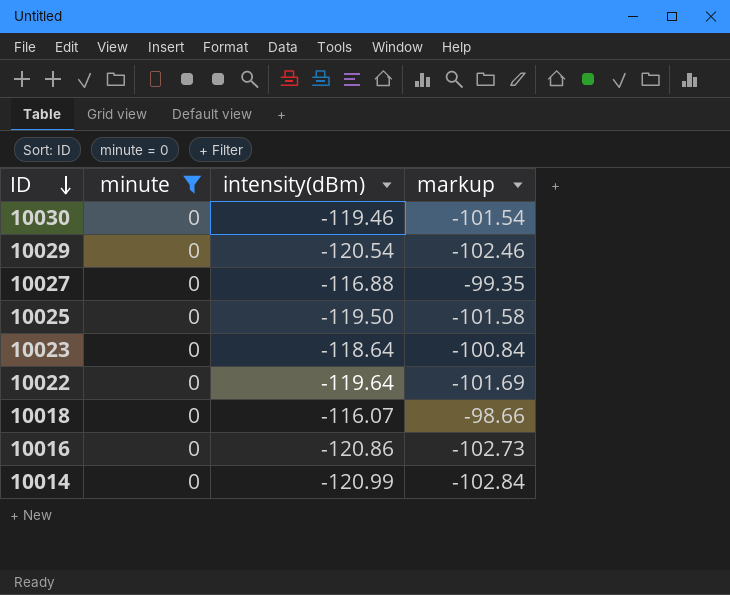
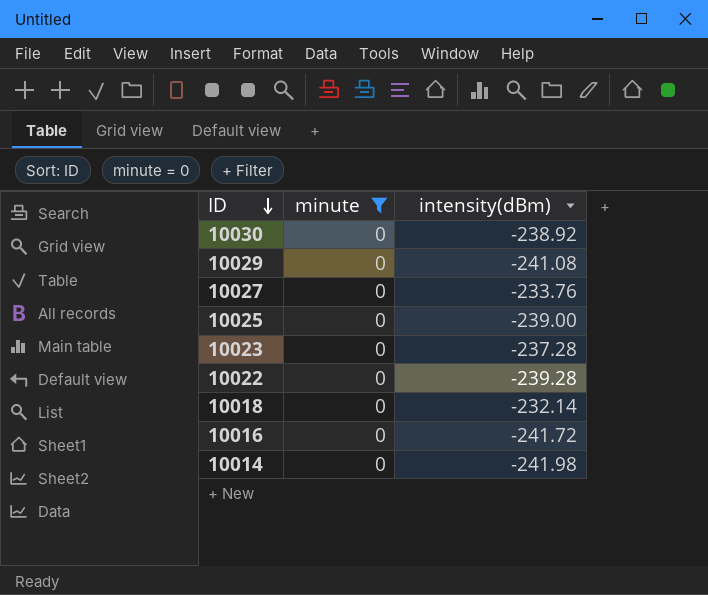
column markup | formula: [intensity(dBm)] * 0.85 -> none
10030 | intensity(dBm): -119.46 -> -238.92
10029 | intensity(dBm): -120.54 -> -241.08
10027 | intensity(dBm): -116.88 -> -233.76
10025 | intensity(dBm): -119.50 -> -239.00
10023 | intensity(dBm): -118.64 -> -237.28
10022 | intensity(dBm): -119.64 -> -239.28
10018 | intensity(dBm): -116.07 -> -232.14
10016 | intensity(dBm): -120.86 -> -241.72
10014 | intensity(dBm): -120.99 -> -241.98

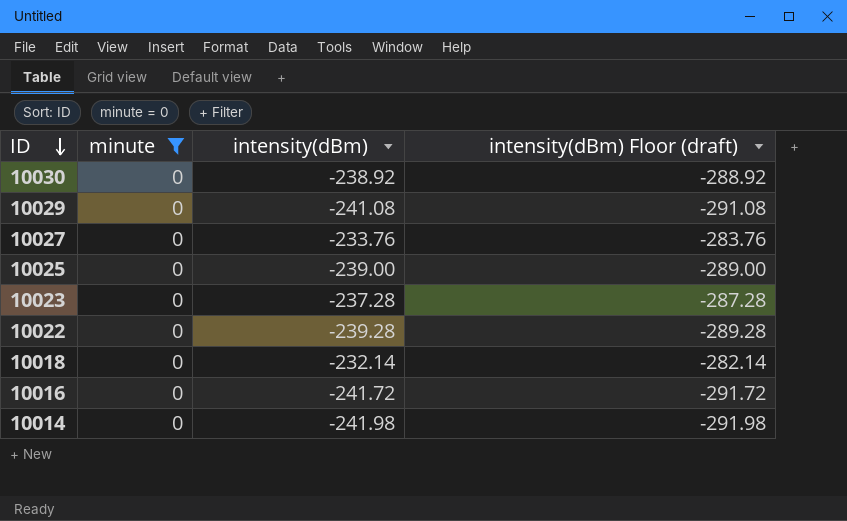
column intensity(dBm) Floor (draft) | formula: none -> [intensity(dBm)] - 50

